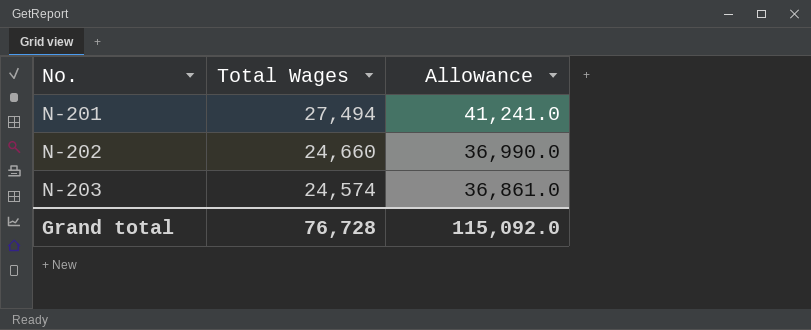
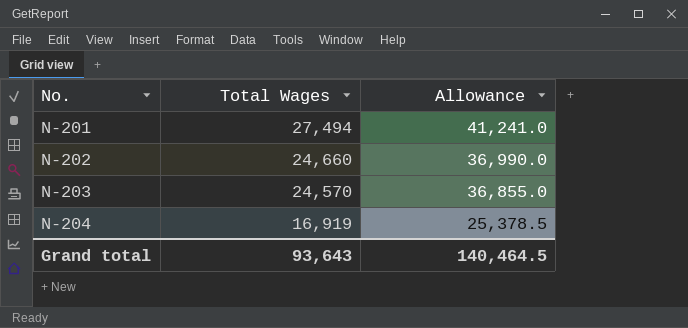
N-203 | Total Wages: 24,574 -> 24,570
N-203 | Allowance: 36,861.0 -> 36,855.0
row N-204: none -> 16,919 | 25,378.5
Grand total | Total Wages: 76,728 -> 93,643
Grand total | Allowance: 115,092.0 -> 140,464.5

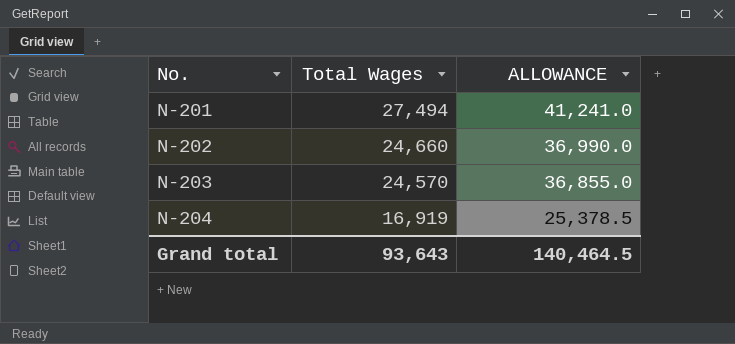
column name: Allowance -> ALLOWANCE

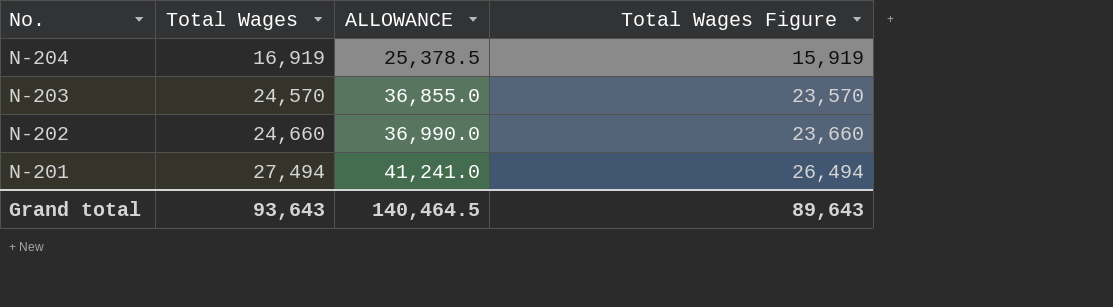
row order: No. ascending -> No. descending
column Total Wages Figure | formula: none -> [Total Wages] - 1000

